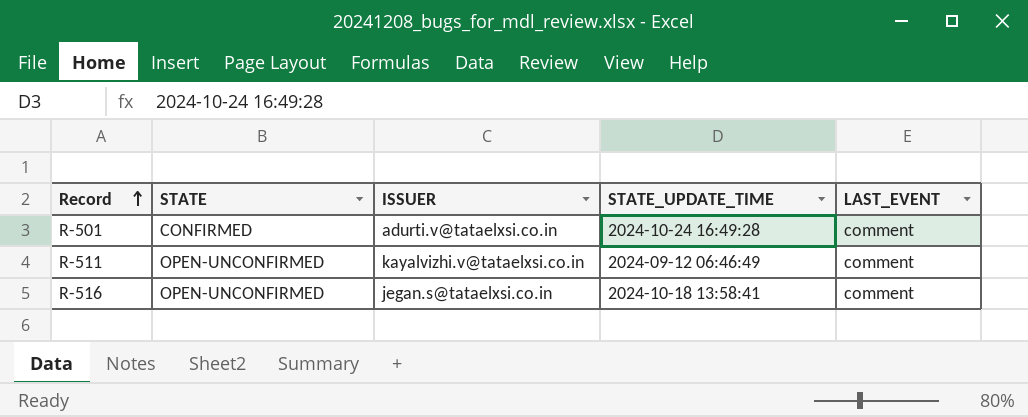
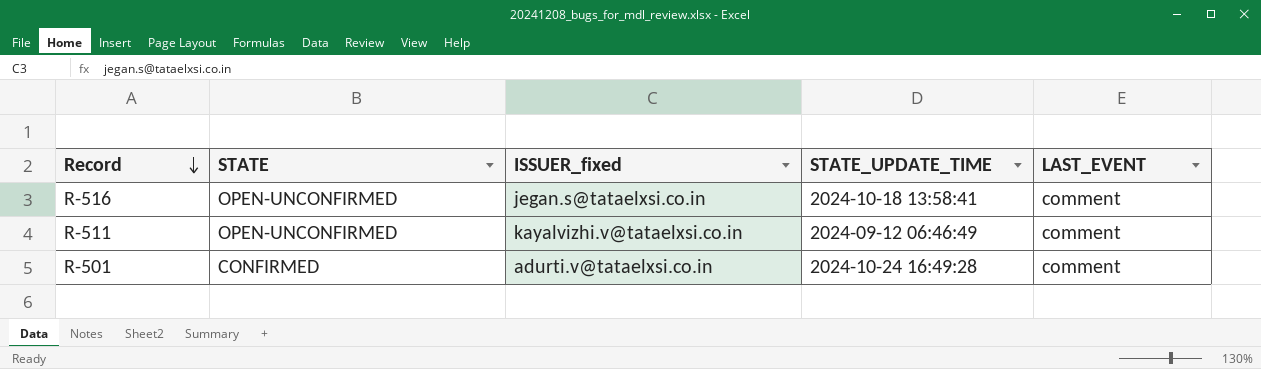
row order: Record ascending -> Record descending
column name: ISSUER -> ISSUER_fixed

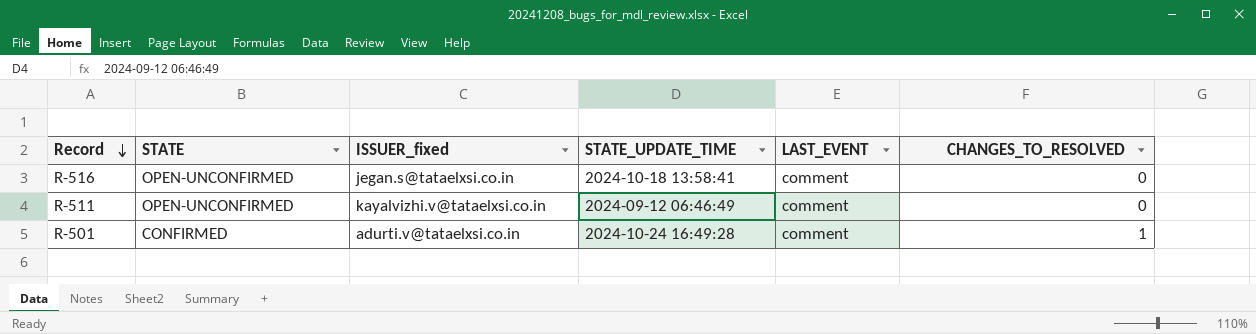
column CHANGES_TO_RESOLVED | position: none -> 6

